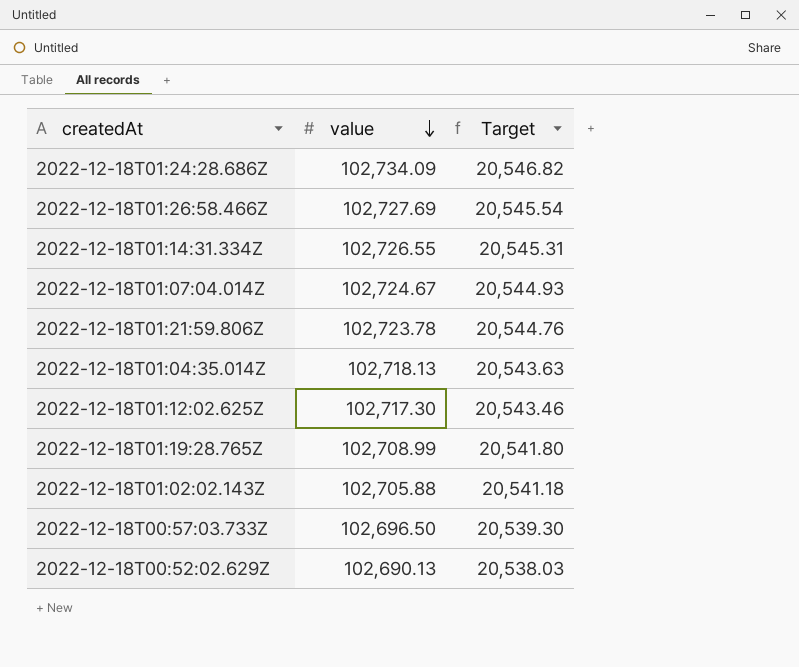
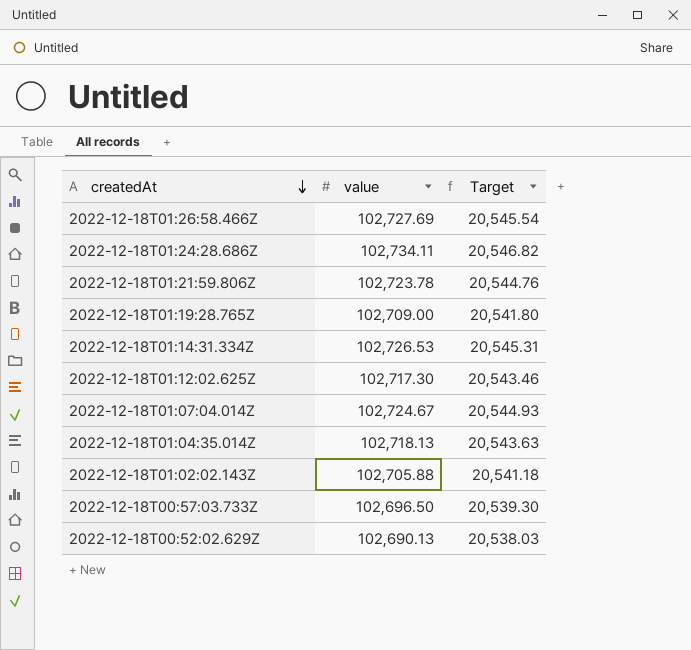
row order: value descending -> createdAt descending
2022-12-18T01:24:28.686Z | value: 102,734.09 -> 102,734.11
2022-12-18T01:19:28.765Z | value: 102,708.99 -> 102,709.00
2022-12-18T01:14:31.334Z | value: 102,726.55 -> 102,726.53

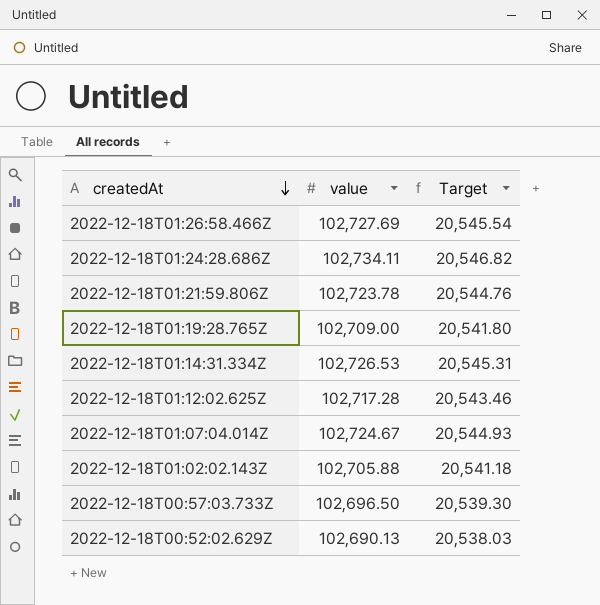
row 2022-12-18T01:04:35.014Z: 102,718.13 | 20,543.63 -> none
2022-12-18T01:12:02.625Z | value: 102,717.30 -> 102,717.28

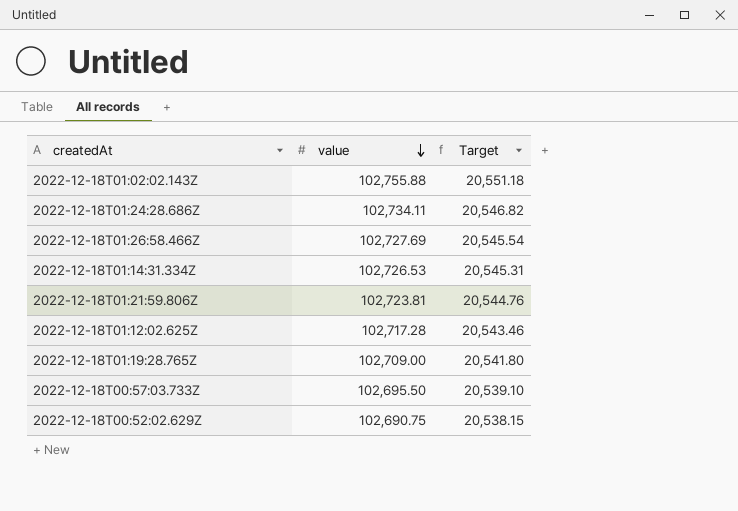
row order: createdAt descending -> value descending
row 2022-12-18T01:07:04.014Z: 102,724.67 | 20,544.93 -> none
2022-12-18T01:02:02.143Z | value: 102,705.88 -> 102,755.88
2022-12-18T01:02:02.143Z | Target: 20,541.18 -> 20,551.18
2022-12-18T01:21:59.806Z | value: 102,723.78 -> 102,723.81
2022-12-18T00:57:03.733Z | value: 102,696.50 -> 102,695.50
2022-12-18T00:57:03.733Z | Target: 20,539.30 -> 20,539.10
2022-12-18T00:52:02.629Z | value: 102,690.13 -> 102,690.75
2022-12-18T00:52:02.629Z | Target: 20,538.03 -> 20,538.15

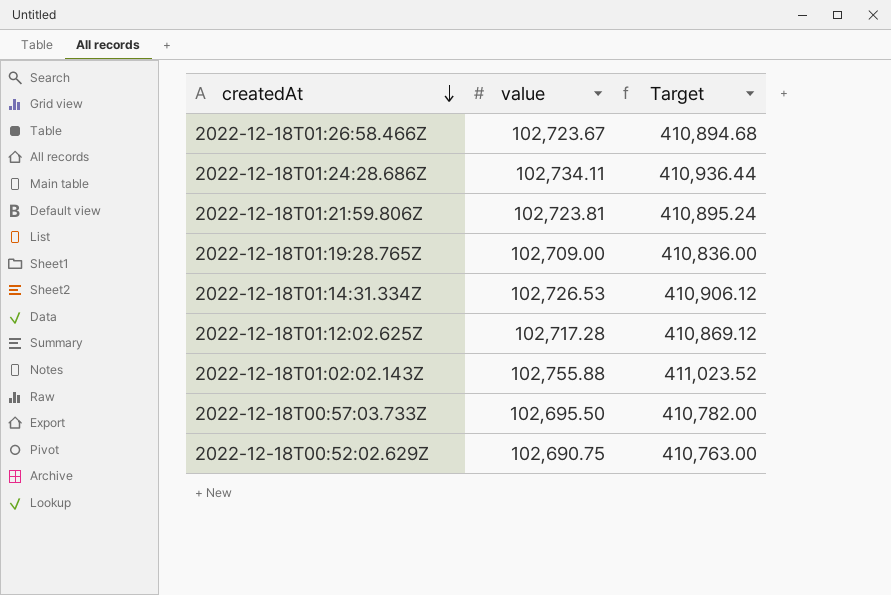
row order: value descending -> createdAt descending
column Target | formula: [value] * 0.2 -> [value] * 4
2022-12-18T01:26:58.466Z | value: 102,727.69 -> 102,723.67

